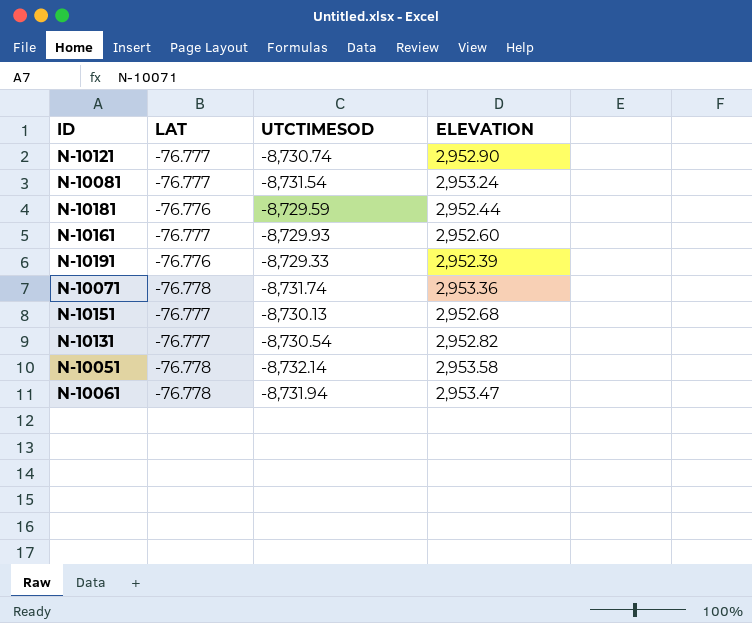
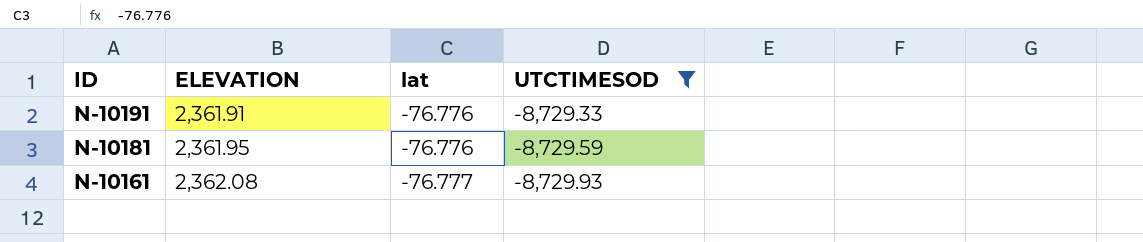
filter: none -> UTCTIMESOD >= -8,729.93
row order: none -> ID descending
column ELEVATION | position: 4 -> 2
column name: LAT -> lat
N-10191 | ELEVATION: 2,952.39 -> 2,361.91
N-10181 | ELEVATION: 2,952.44 -> 2,361.95
N-10161 | ELEVATION: 2,952.60 -> 2,362.08

